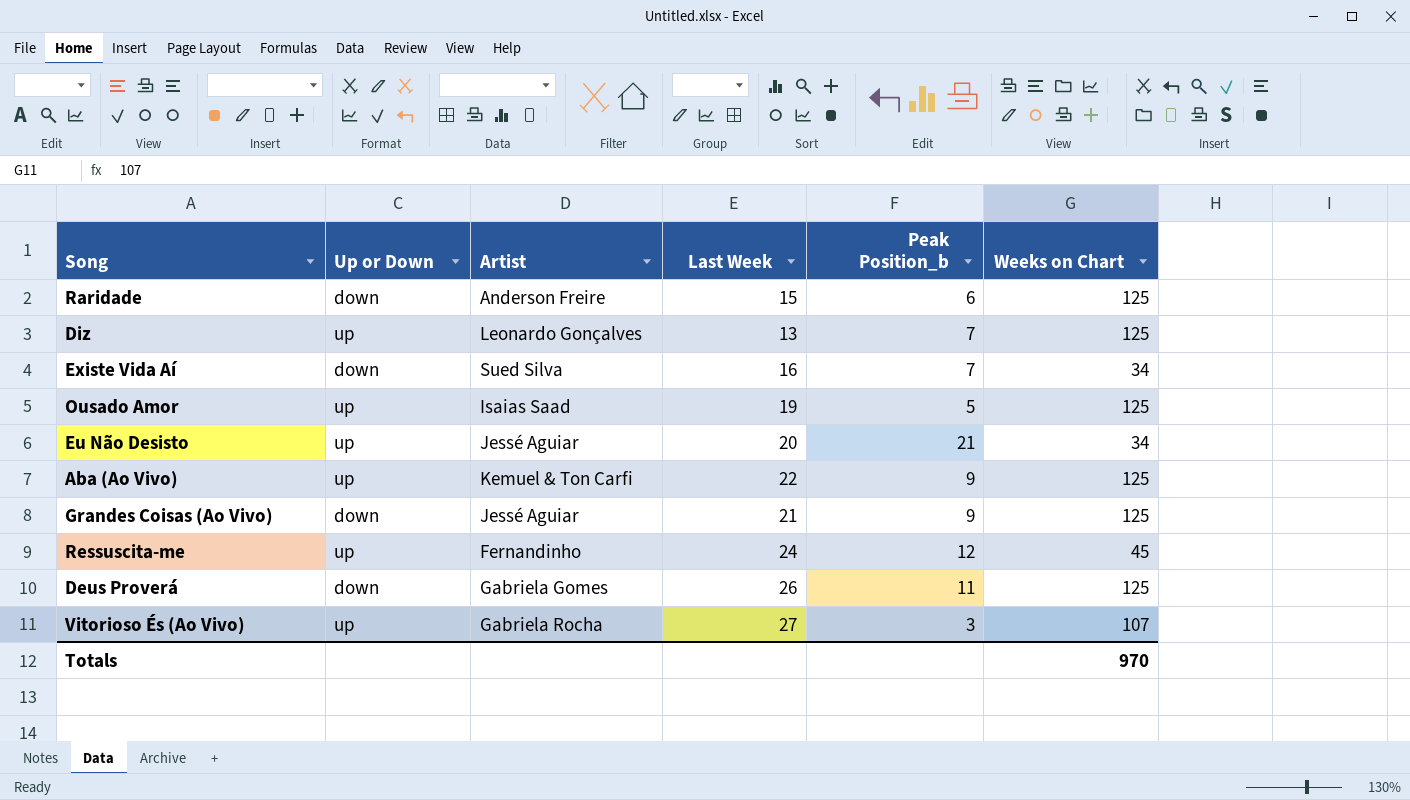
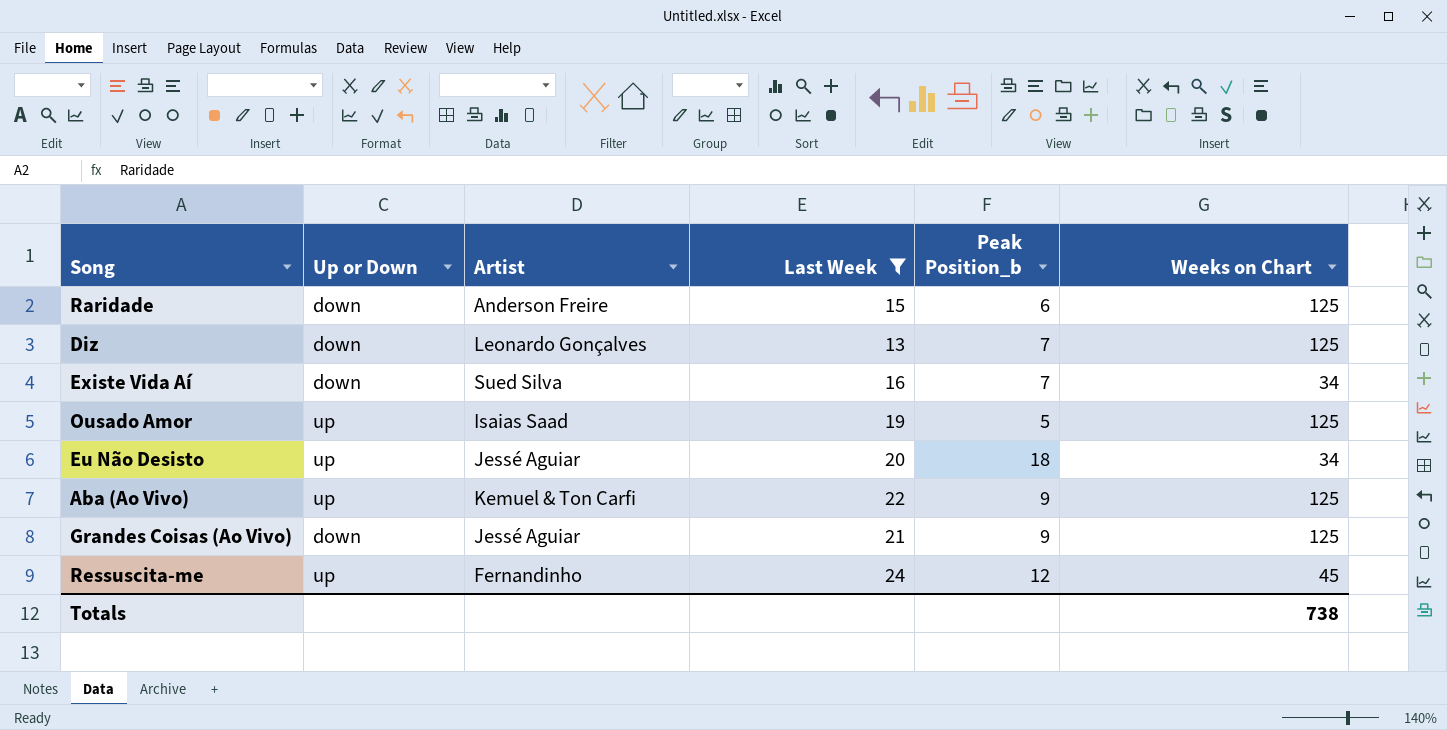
filter: none -> Last Week <= 24
Diz | Up or Down: up -> down
Eu Não Desisto | Peak Position_b: 21 -> 18
Totals | Weeks on Chart: 970 -> 738

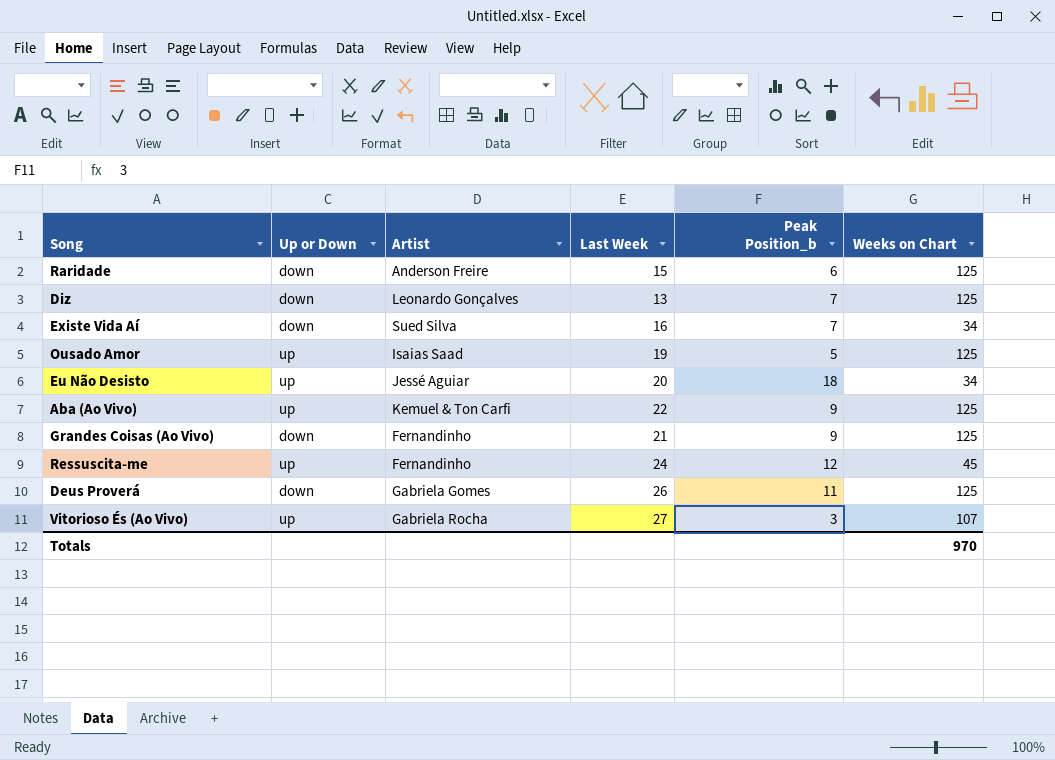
filter: Last Week <= 24 -> none
Grandes Coisas (Ao Vivo) | Artist: Jessé Aguiar -> Fernandinho
Totals | Weeks on Chart: 738 -> 970

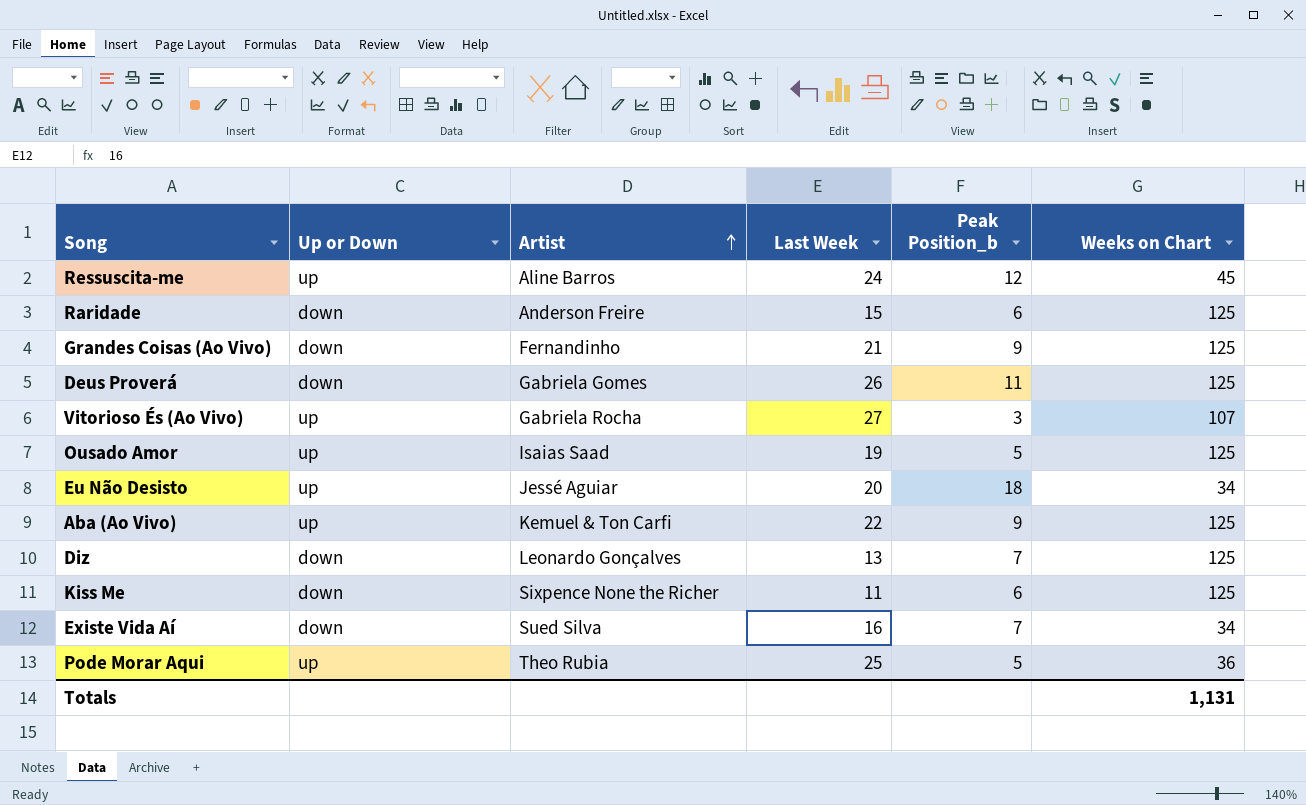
row order: none -> Artist ascending
Ressuscita-me | Artist: Fernandinho -> Aline Barros
row Kiss Me: none -> down | Sixpence None the Richer | 11 | 6 | 125
row Pode Morar Aqui: none -> up | Theo Rubia | 25 | 5 | 36
Totals | Weeks on Chart: 970 -> 1,131

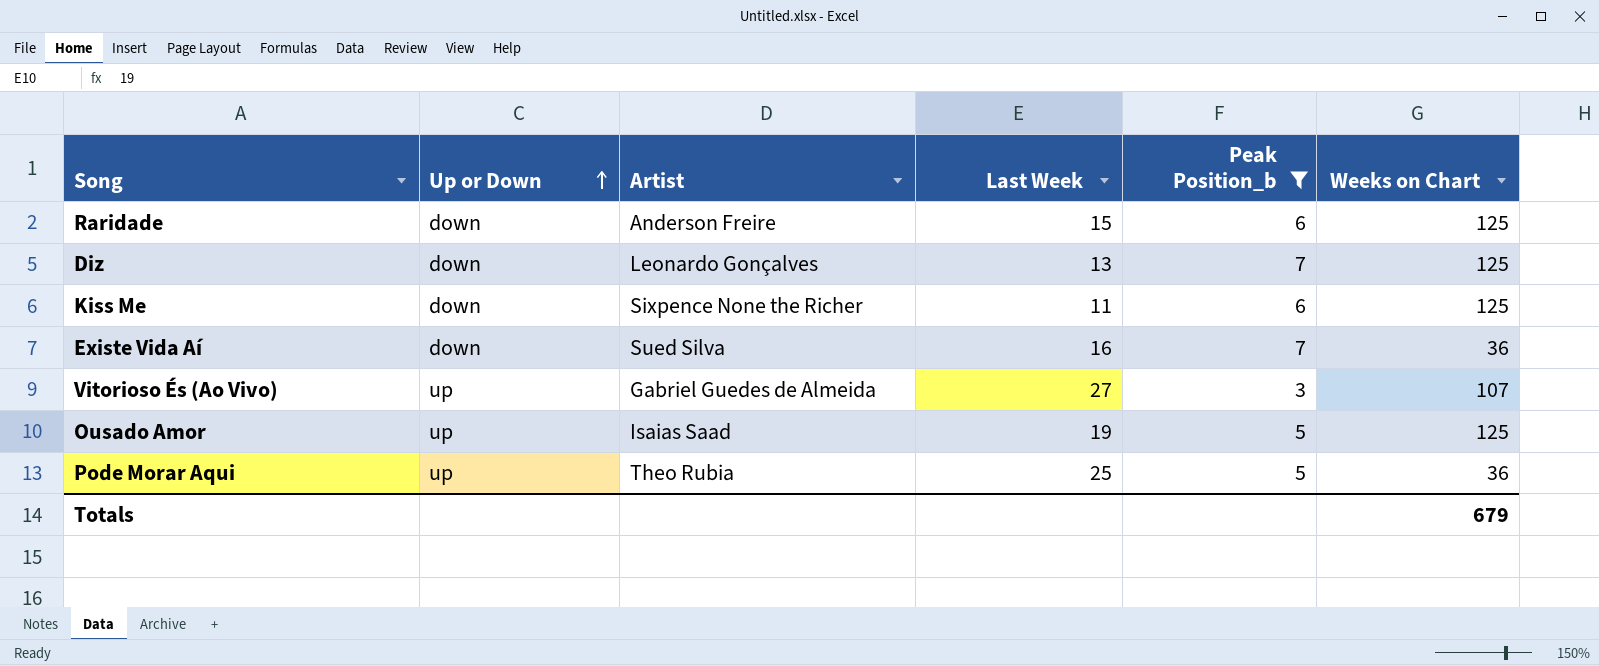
filter: none -> Peak Position_b <= 7
row order: Artist ascending -> Up or Down ascending
Existe Vida Aí | Weeks on Chart: 34 -> 36
Vitorioso És (Ao Vivo) | Artist: Gabriela Rocha -> Gabriel Guedes de Almeida
Totals | Weeks on Chart: 1,131 -> 679

